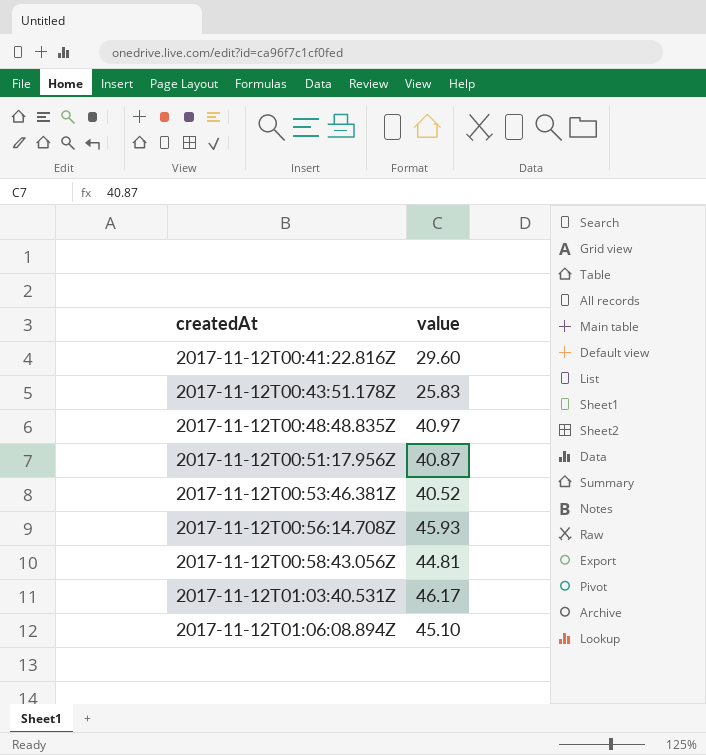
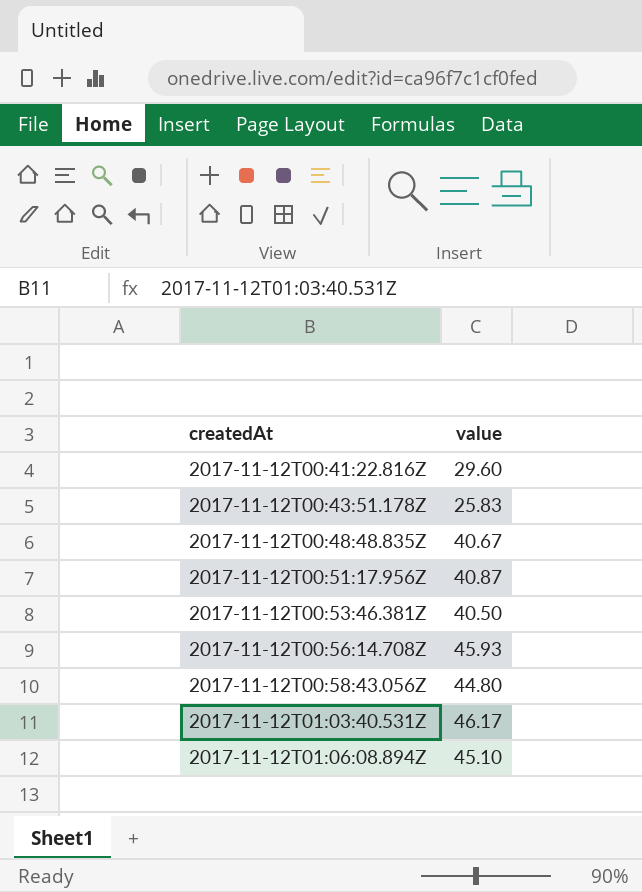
2017-11-12T00:48:48.835Z | value: 40.97 -> 40.67
2017-11-12T00:53:46.381Z | value: 40.52 -> 40.50
2017-11-12T00:58:43.056Z | value: 44.81 -> 44.80

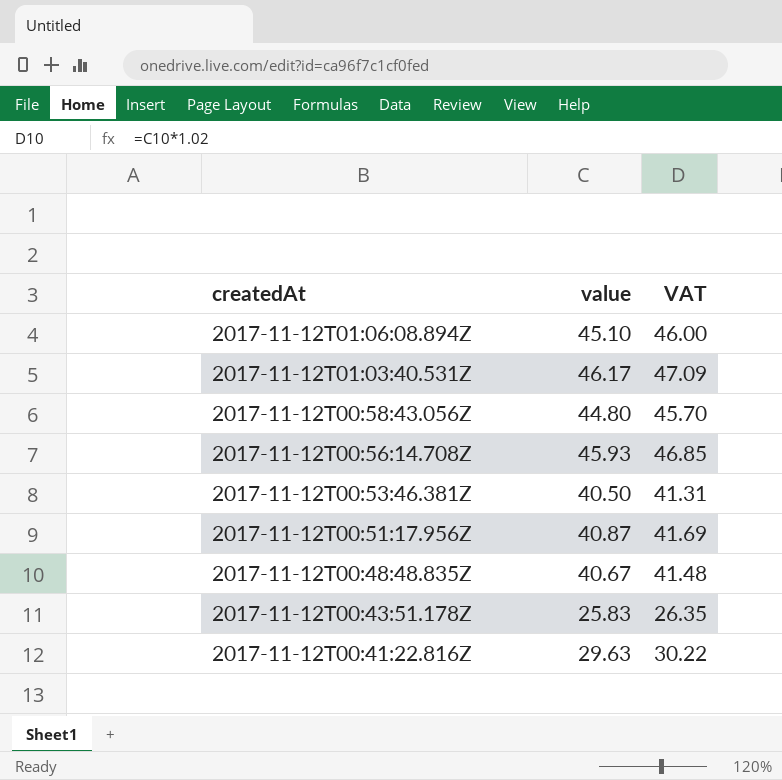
row order: createdAt ascending -> createdAt descending
column VAT | formula: none -> [value] * 1.02
2017-11-12T00:41:22.816Z | value: 29.60 -> 29.63

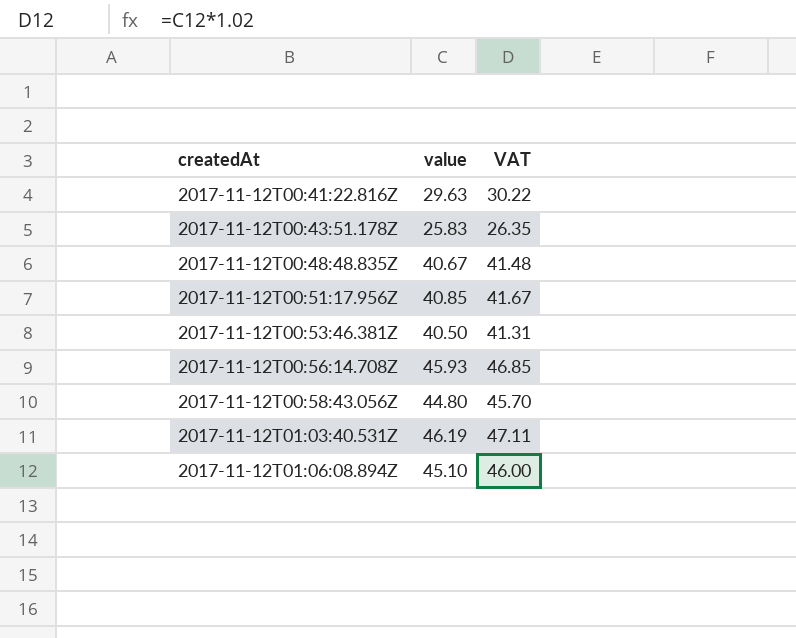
row order: createdAt descending -> createdAt ascending
2017-11-12T00:51:17.956Z | value: 40.87 -> 40.85
2017-11-12T00:51:17.956Z | VAT: 41.69 -> 41.67
2017-11-12T01:03:40.531Z | value: 46.17 -> 46.19
2017-11-12T01:03:40.531Z | VAT: 47.09 -> 47.11

